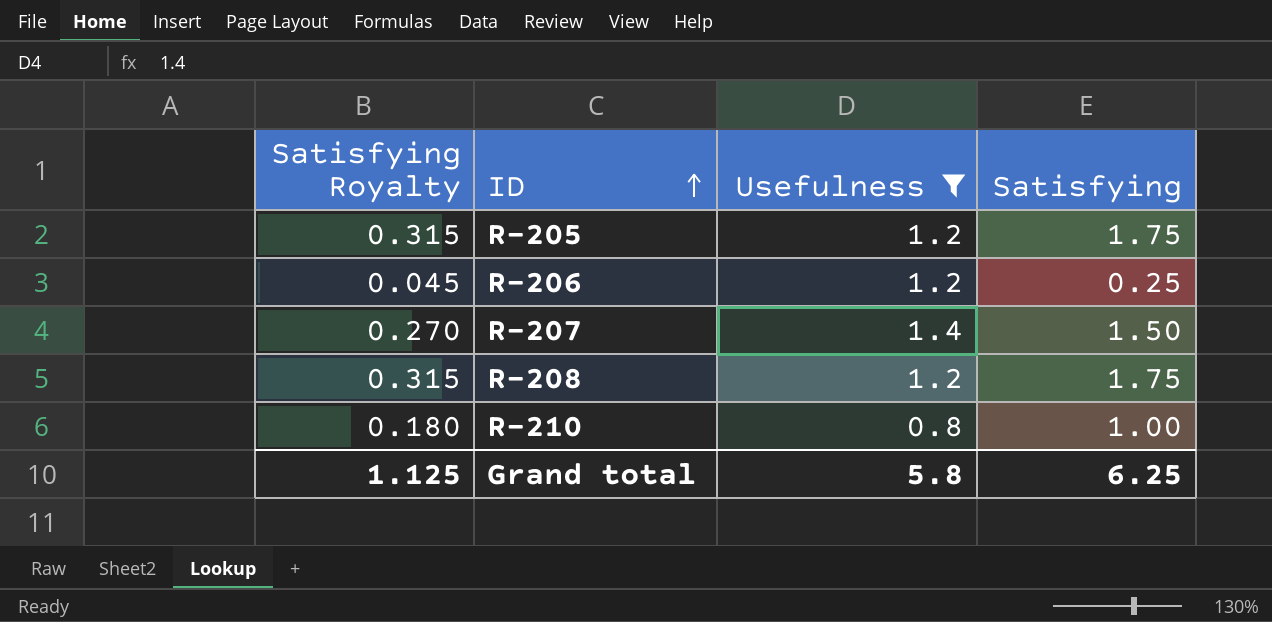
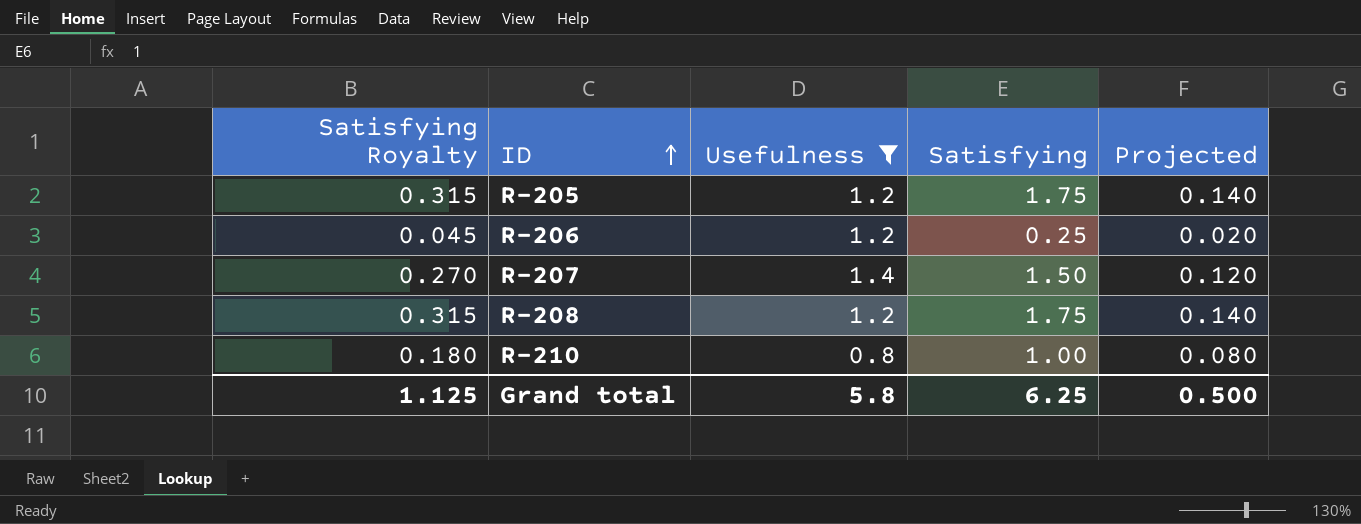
column Projected | formula: none -> [Satisfying] * 0.08

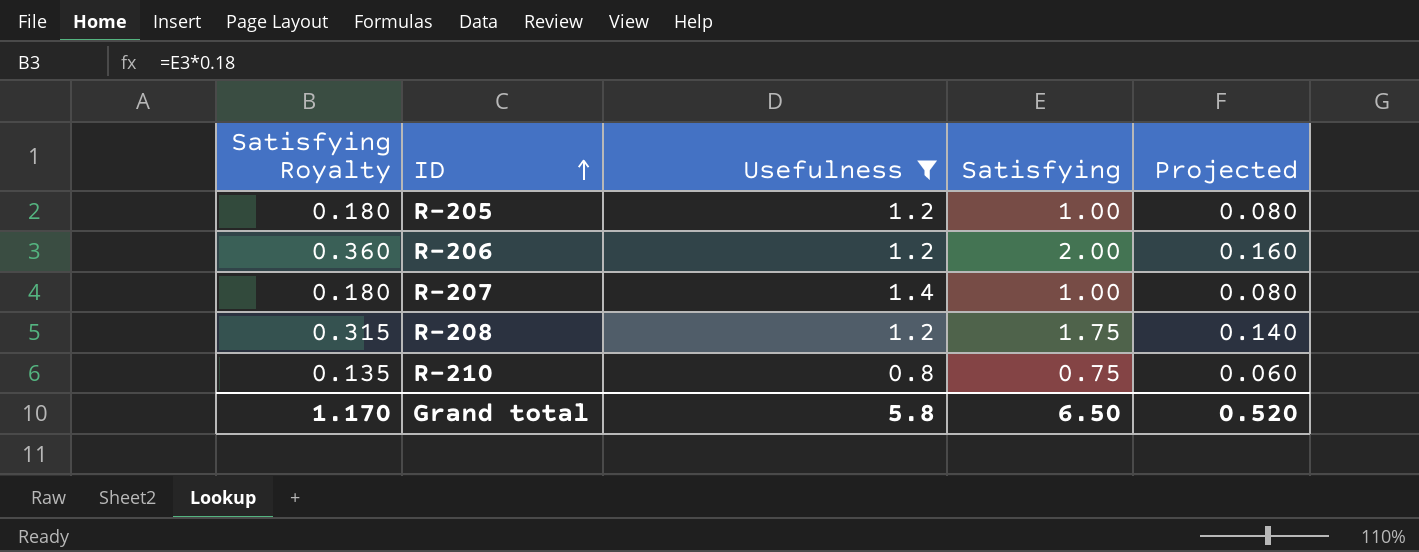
R-205 | Satisfying Royalty: 0.315 -> 0.180
R-205 | Satisfying: 1.75 -> 1.00
R-205 | Projected: 0.140 -> 0.080
R-206 | Satisfying Royalty: 0.045 -> 0.360
R-206 | Satisfying: 0.25 -> 2.00
R-206 | Projected: 0.020 -> 0.160
R-207 | Satisfying Royalty: 0.270 -> 0.180
R-207 | Satisfying: 1.50 -> 1.00
R-207 | Projected: 0.120 -> 0.080
R-210 | Satisfying Royalty: 0.180 -> 0.135
R-210 | Satisfying: 1.00 -> 0.75
R-210 | Projected: 0.080 -> 0.060
Grand total | Satisfying Royalty: 1.125 -> 1.170
Grand total | Satisfying: 6.25 -> 6.50
Grand total | Projected: 0.500 -> 0.520

